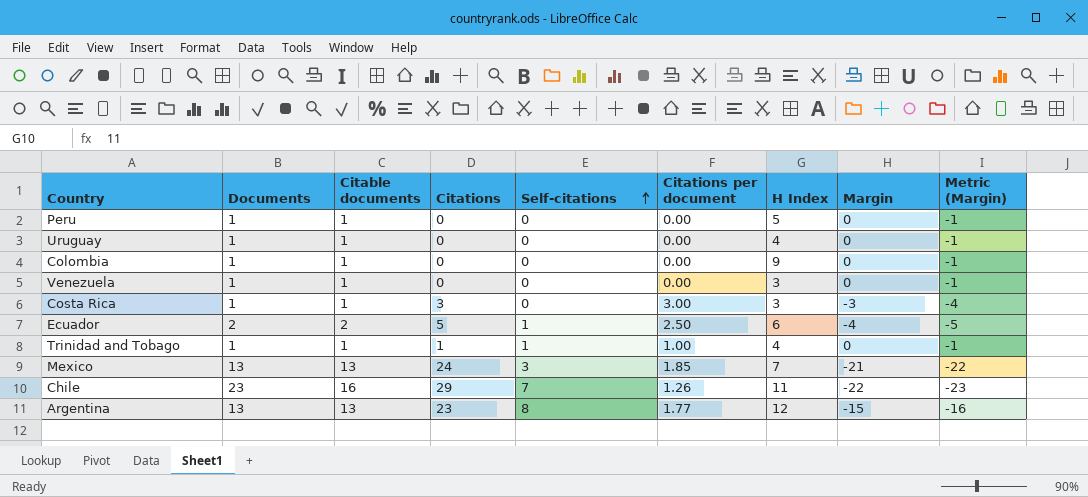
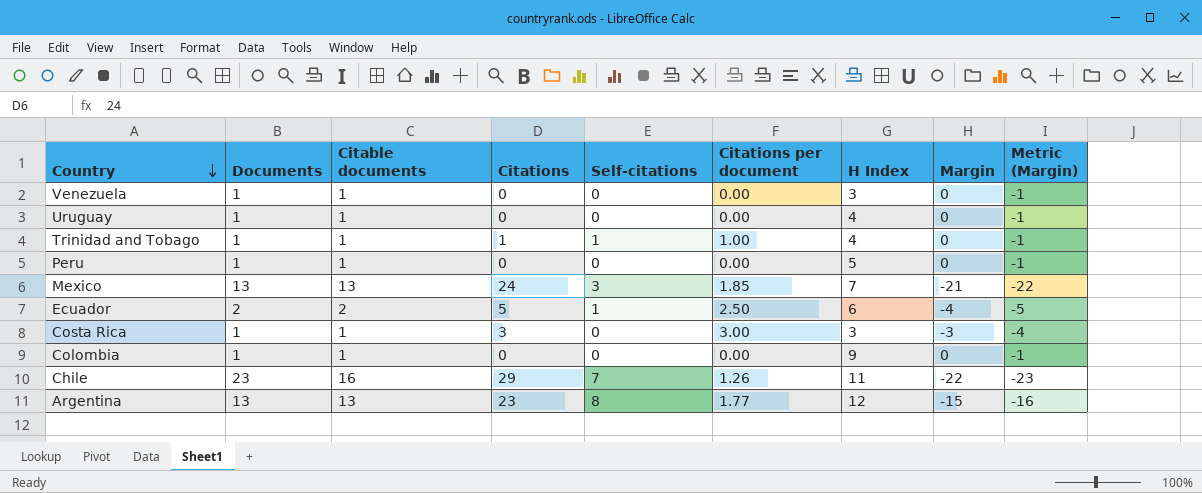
row order: Self-citations ascending -> Country descending

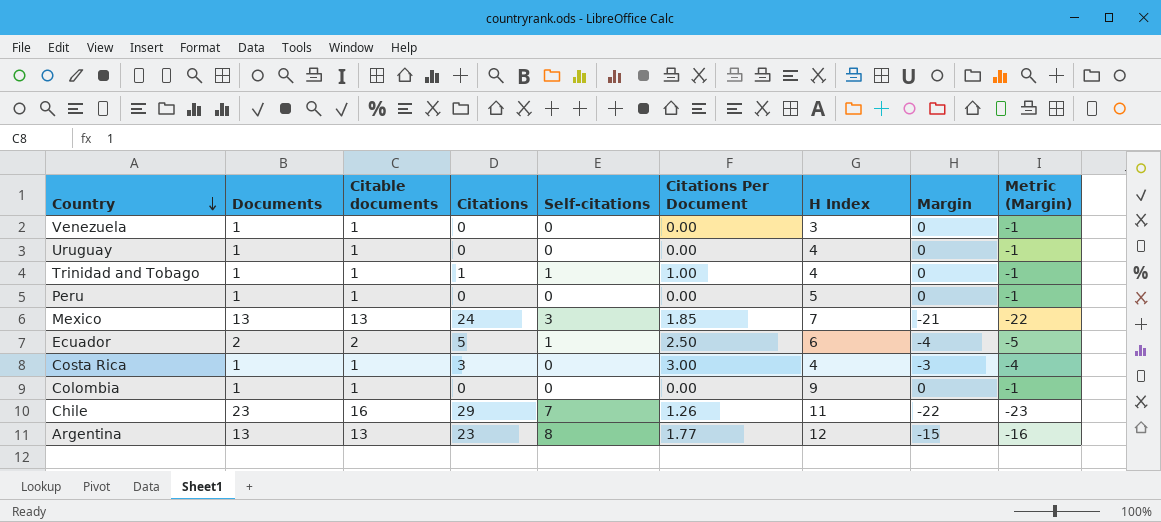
column name: Citations per document -> Citations Per Document
Costa Rica | H Index: 3 -> 4

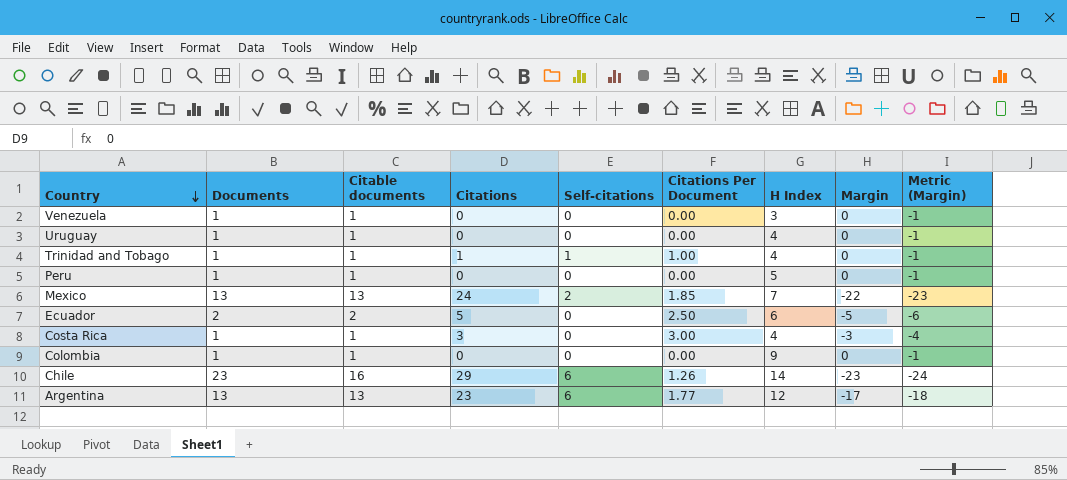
Mexico | Self-citations: 3 -> 2
Mexico | Margin: -21 -> -22
Mexico | Metric (Margin): -22 -> -23
Ecuador | Self-citations: 1 -> 0
Ecuador | Margin: -4 -> -5
Ecuador | Metric (Margin): -5 -> -6
Chile | Self-citations: 7 -> 6
Chile | H Index: 11 -> 14
Chile | Margin: -22 -> -23
Chile | Metric (Margin): -23 -> -24
Argentina | Self-citations: 8 -> 6
Argentina | Margin: -15 -> -17
Argentina | Metric (Margin): -16 -> -18

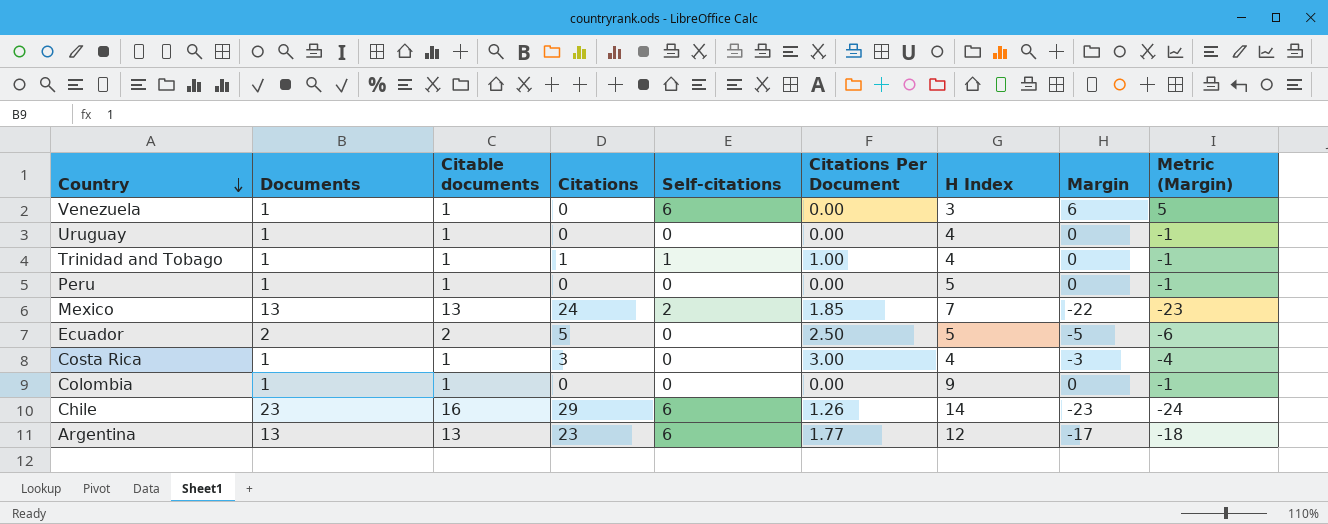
Venezuela | Self-citations: 0 -> 6
Venezuela | Margin: 0 -> 6
Venezuela | Metric (Margin): -1 -> 5
Ecuador | H Index: 6 -> 5

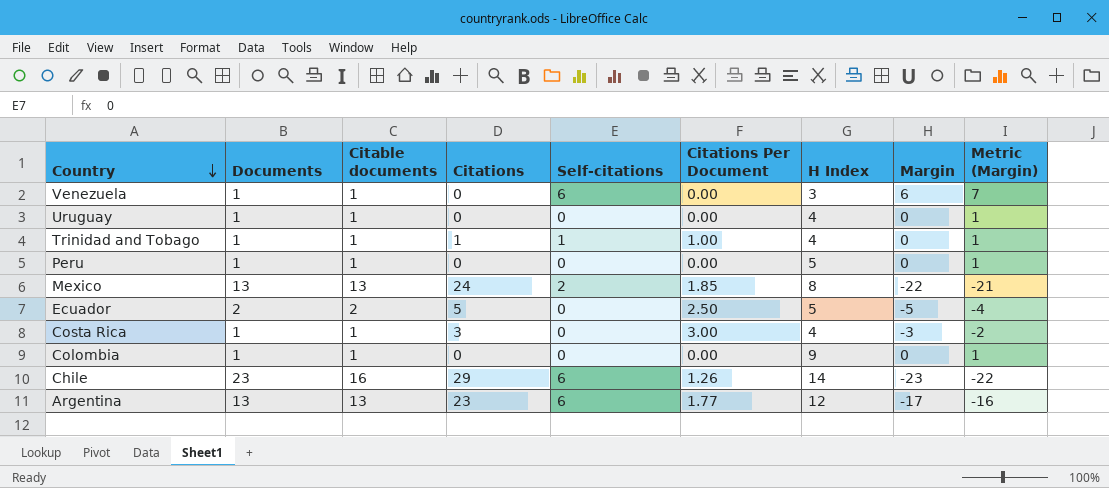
column Metric (Margin) | formula: [Margin] - 1 -> [Margin] + 1
Mexico | H Index: 7 -> 8

